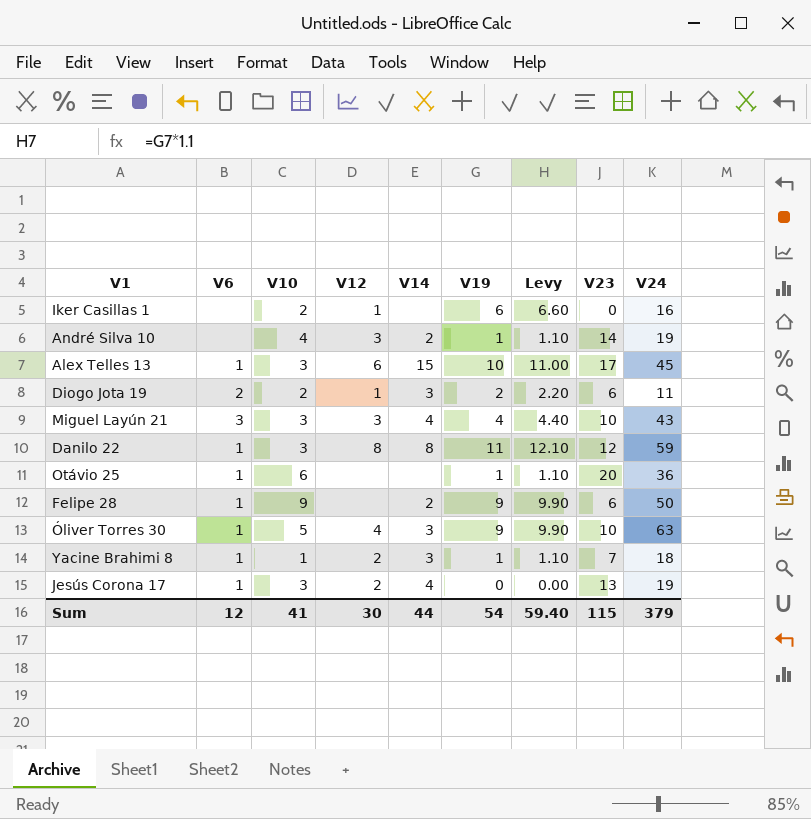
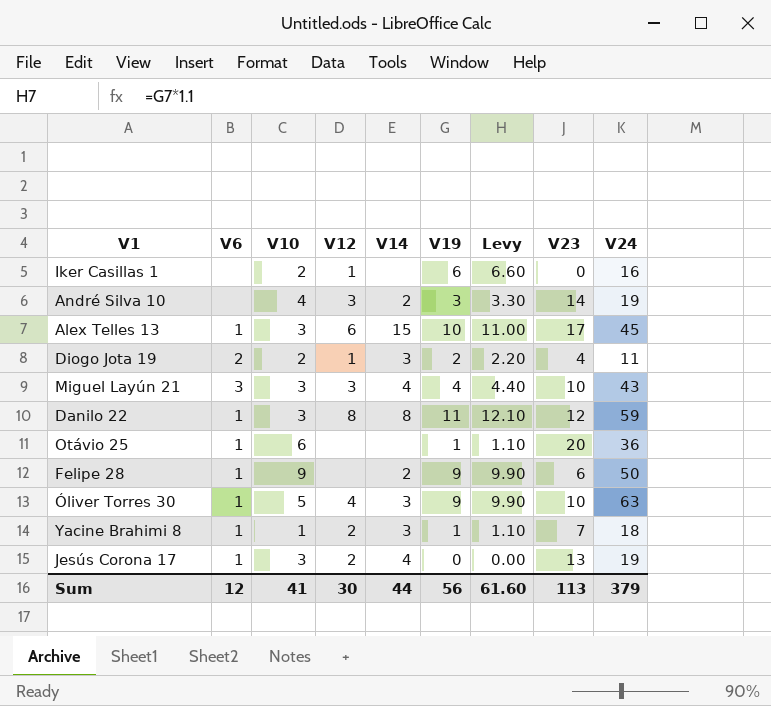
André Silva 10 | V19: 1 -> 3
André Silva 10 | Levy: 1.10 -> 3.30
Diogo Jota 19 | V23: 6 -> 4
Sum | V19: 54 -> 56
Sum | Levy: 59.40 -> 61.60
Sum | V23: 115 -> 113

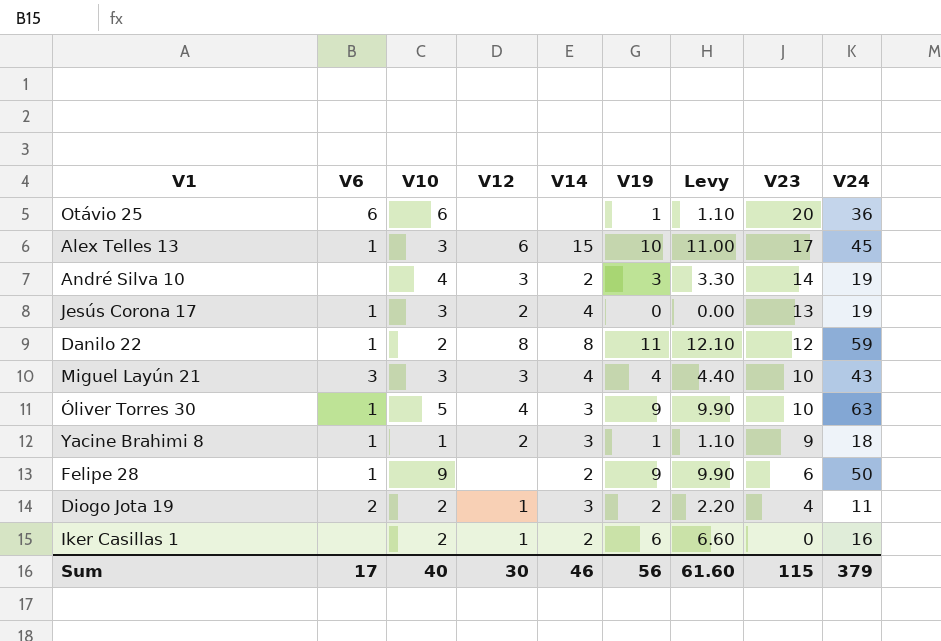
row order: none -> V23 descending
Otávio 25 | V6: 1 -> 6
Danilo 22 | V10: 3 -> 2
Yacine Brahimi 8 | V23: 7 -> 9
Iker Casillas 1 | V14: none -> 2
Sum | V6: 12 -> 17
Sum | V10: 41 -> 40
Sum | V14: 44 -> 46
Sum | V23: 113 -> 115

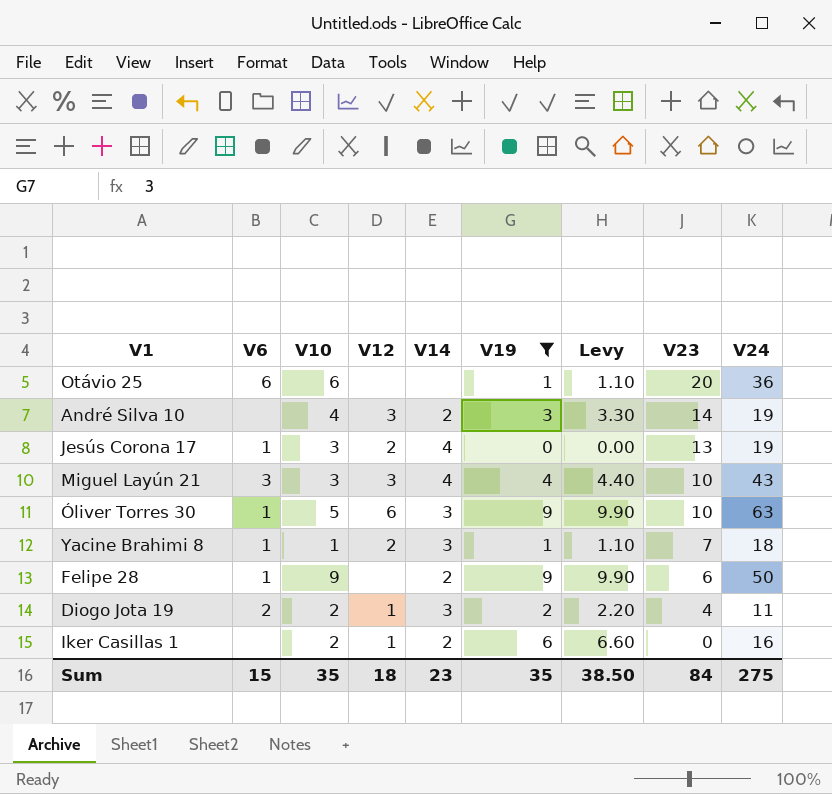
filter: none -> V19 <= 9
Óliver Torres 30 | V12: 4 -> 6
Yacine Brahimi 8 | V23: 9 -> 7
Sum | V6: 17 -> 15
Sum | V10: 40 -> 35
Sum | V12: 30 -> 18
Sum | V14: 46 -> 23
Sum | V19: 56 -> 35
Sum | Levy: 61.60 -> 38.50
Sum | V23: 115 -> 84
Sum | V24: 379 -> 275

